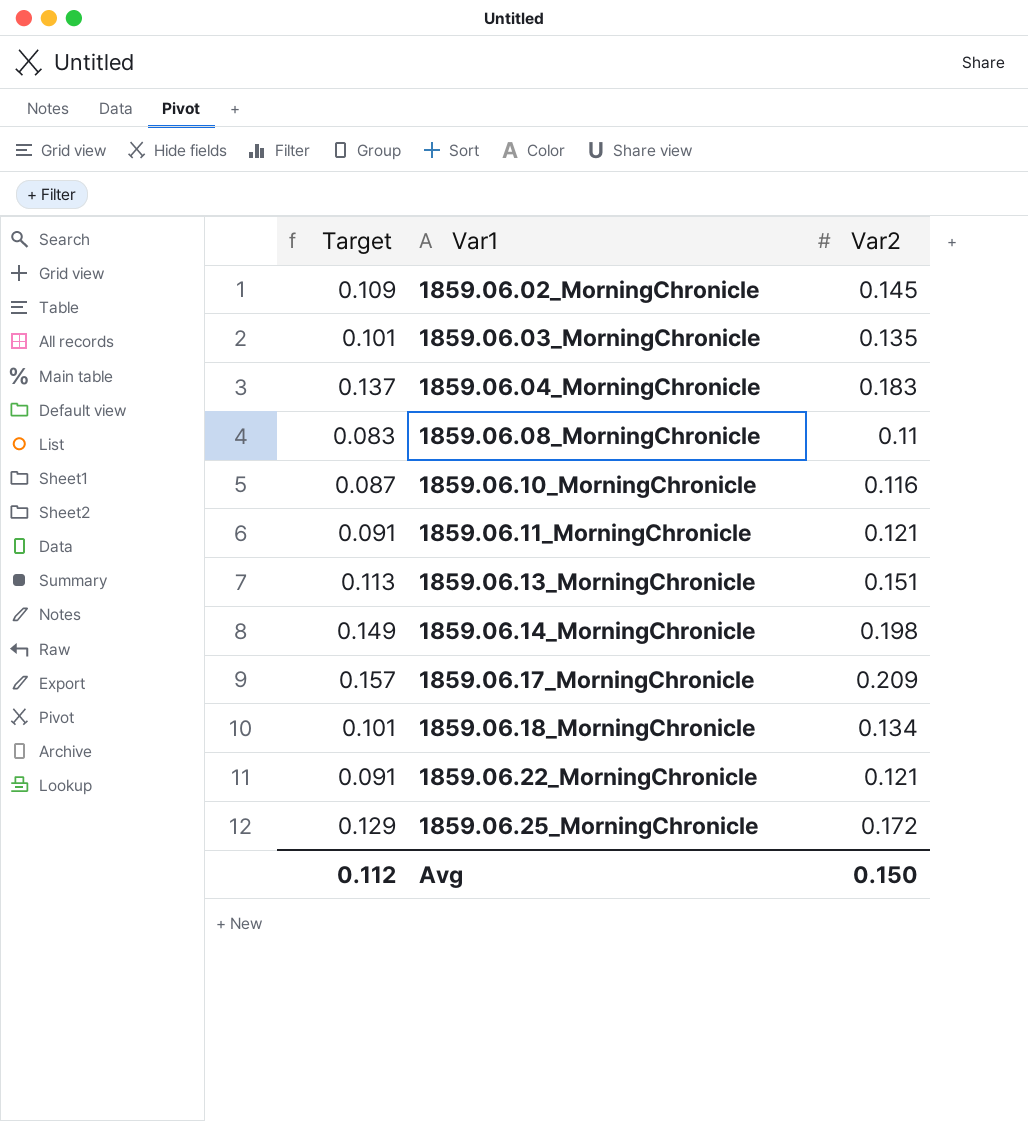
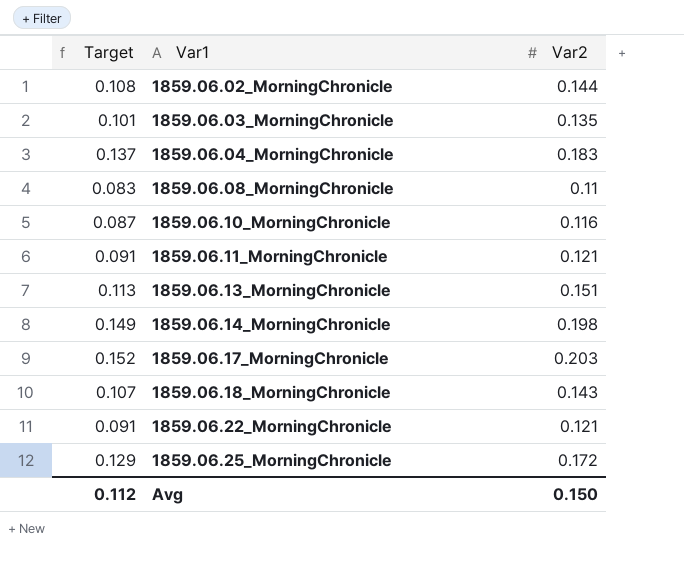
1859.06.02_MorningChronicle | Target: 0.109 -> 0.108
1859.06.02_MorningChronicle | Var2: 0.145 -> 0.144
1859.06.17_MorningChronicle | Target: 0.157 -> 0.152
1859.06.17_MorningChronicle | Var2: 0.209 -> 0.203
1859.06.18_MorningChronicle | Target: 0.101 -> 0.107
1859.06.18_MorningChronicle | Var2: 0.134 -> 0.143

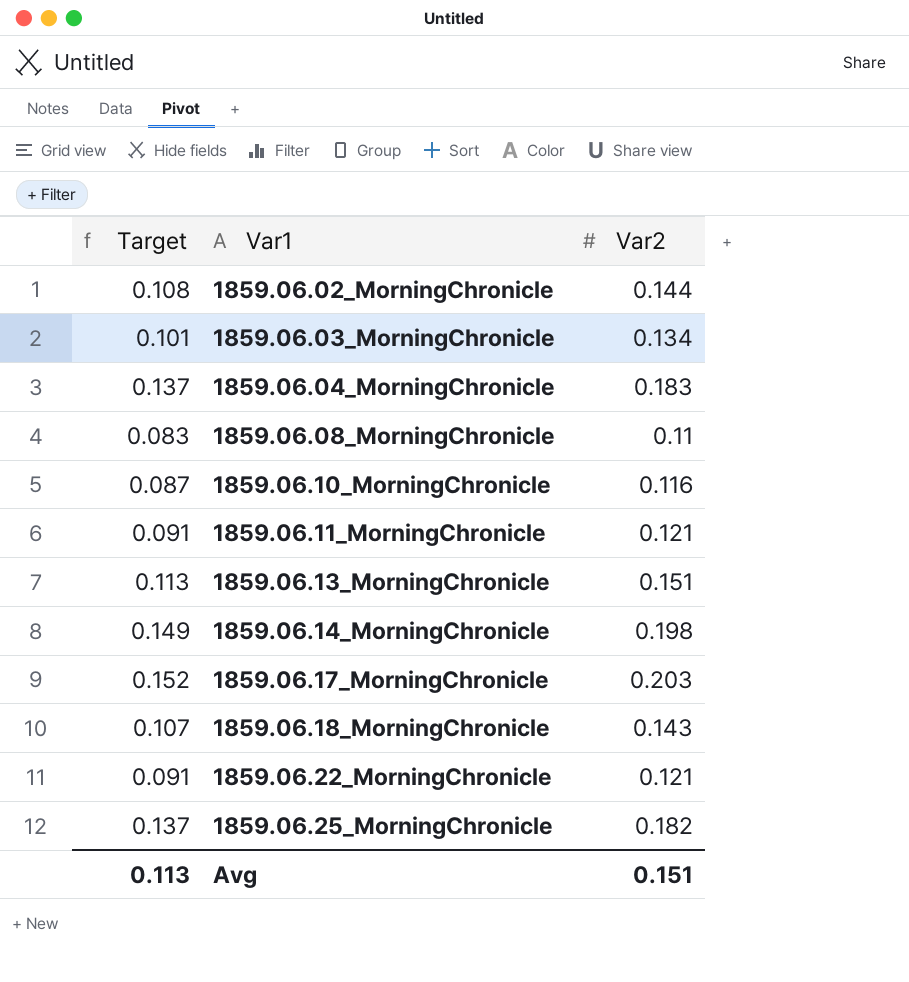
1859.06.03_MorningChronicle | Var2: 0.135 -> 0.134
1859.06.25_MorningChronicle | Target: 0.129 -> 0.137
1859.06.25_MorningChronicle | Var2: 0.172 -> 0.182
Avg | Target: 0.112 -> 0.113
Avg | Var2: 0.150 -> 0.151

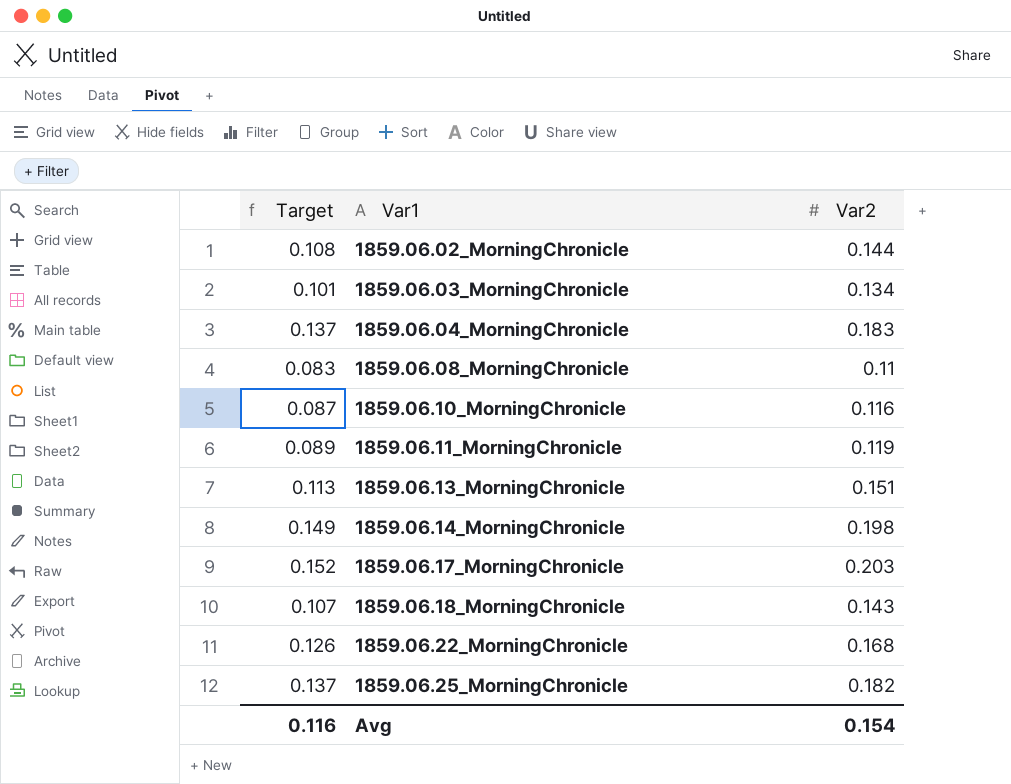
1859.06.11_MorningChronicle | Target: 0.091 -> 0.089
1859.06.11_MorningChronicle | Var2: 0.121 -> 0.119
1859.06.22_MorningChronicle | Target: 0.091 -> 0.126
1859.06.22_MorningChronicle | Var2: 0.121 -> 0.168
Avg | Target: 0.113 -> 0.116
Avg | Var2: 0.151 -> 0.154

